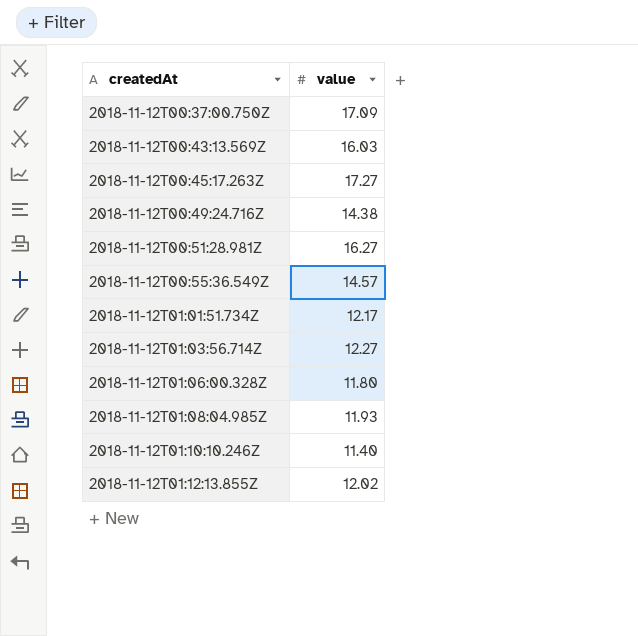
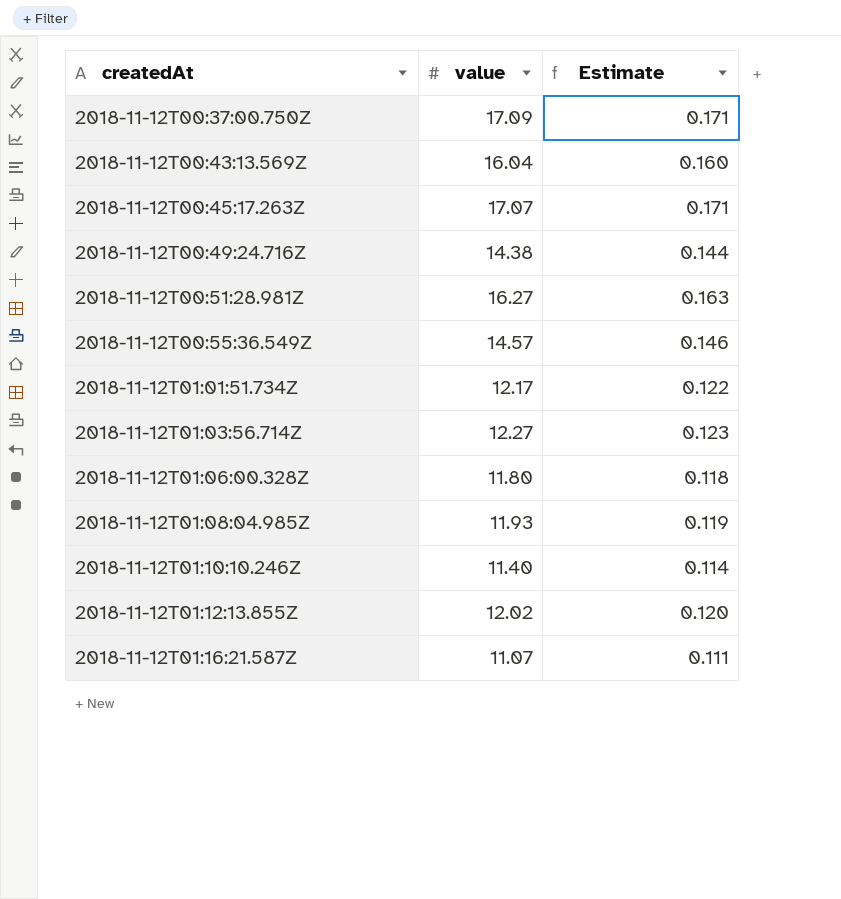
column Estimate | formula: none -> [value] * 0.01
2018-11-12T00:43:13.569Z | value: 16.03 -> 16.04
2018-11-12T00:45:17.263Z | value: 17.27 -> 17.07
row 2018-11-12T01:16:21.587Z: none -> 11.07 | 0.111

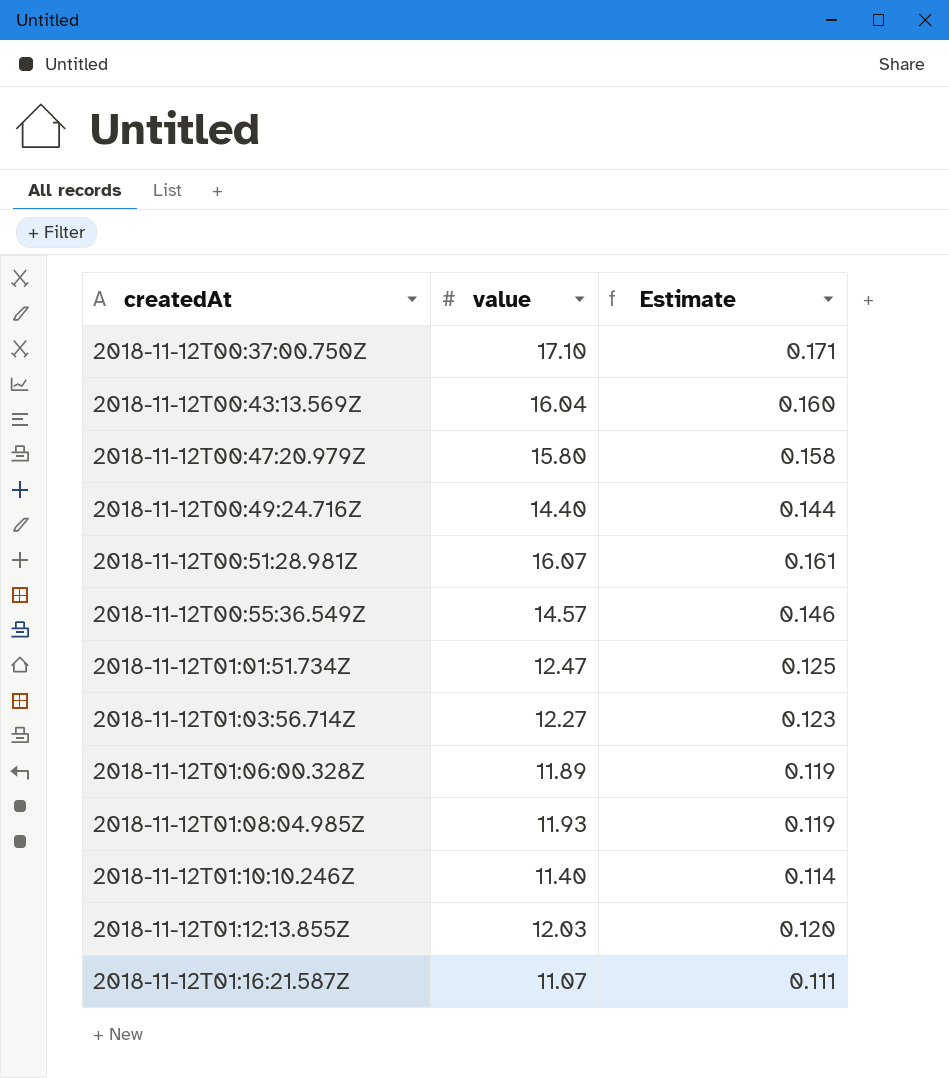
row 2018-11-12T00:45:17.263Z: 17.07 | 0.171 -> none
2018-11-12T00:37:00.750Z | value: 17.09 -> 17.10
row 2018-11-12T00:47:20.979Z: none -> 15.80 | 0.158
2018-11-12T00:49:24.716Z | value: 14.38 -> 14.40
2018-11-12T00:51:28.981Z | value: 16.27 -> 16.07
2018-11-12T00:51:28.981Z | Estimate: 0.163 -> 0.161
2018-11-12T01:01:51.734Z | value: 12.17 -> 12.47
2018-11-12T01:01:51.734Z | Estimate: 0.122 -> 0.125
2018-11-12T01:06:00.328Z | value: 11.80 -> 11.89
2018-11-12T01:06:00.328Z | Estimate: 0.118 -> 0.119
2018-11-12T01:12:13.855Z | value: 12.02 -> 12.03

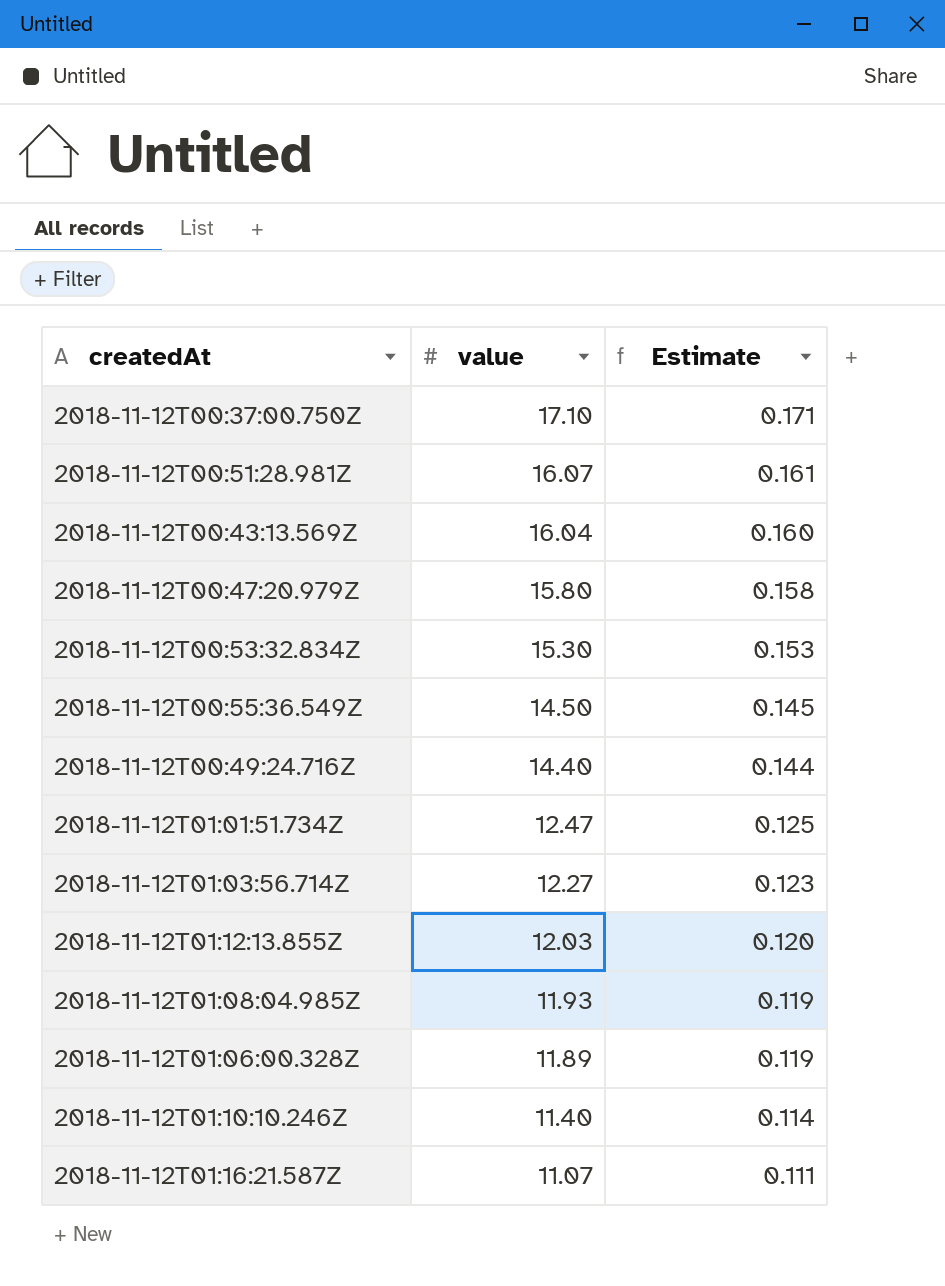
row order: createdAt ascending -> value descending
row 2018-11-12T00:53:32.834Z: none -> 15.30 | 0.153
2018-11-12T00:55:36.549Z | value: 14.57 -> 14.50
2018-11-12T00:55:36.549Z | Estimate: 0.146 -> 0.145

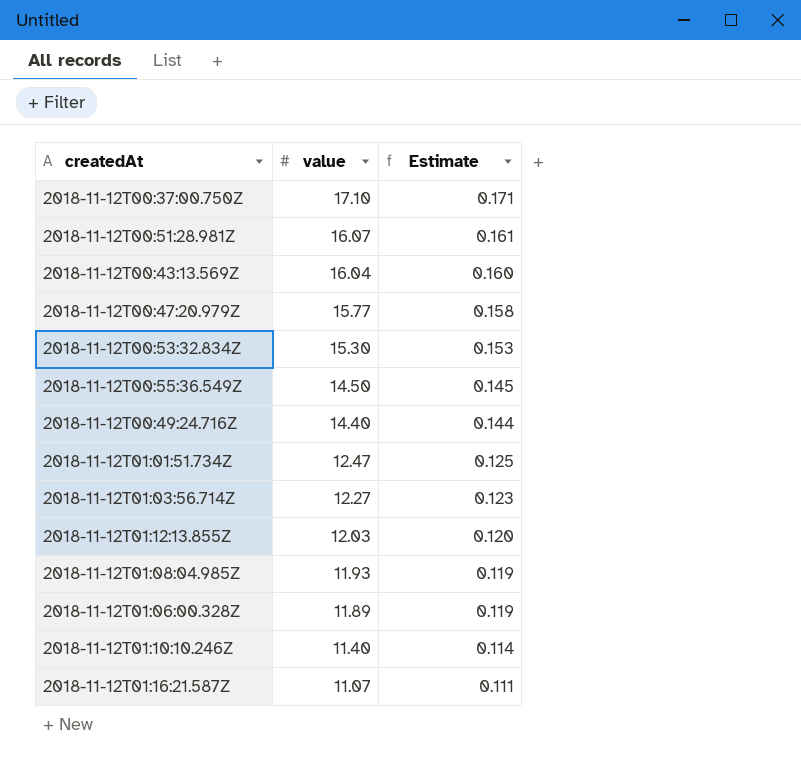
2018-11-12T00:47:20.979Z | value: 15.80 -> 15.77

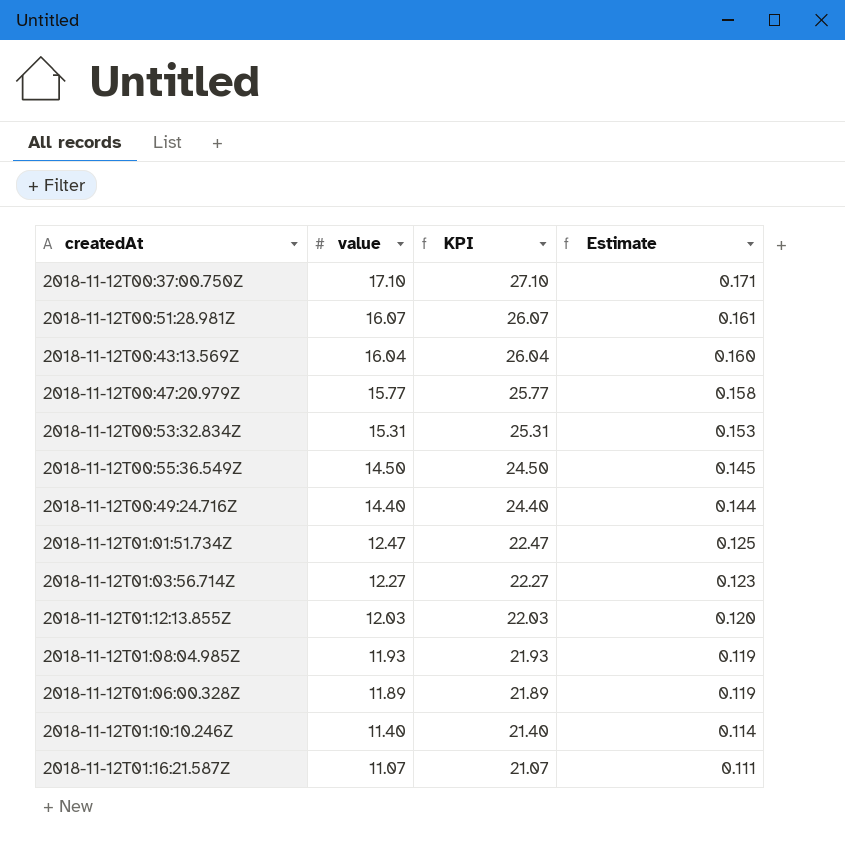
column KPI | formula: none -> [value] + 10
2018-11-12T00:53:32.834Z | value: 15.30 -> 15.31

